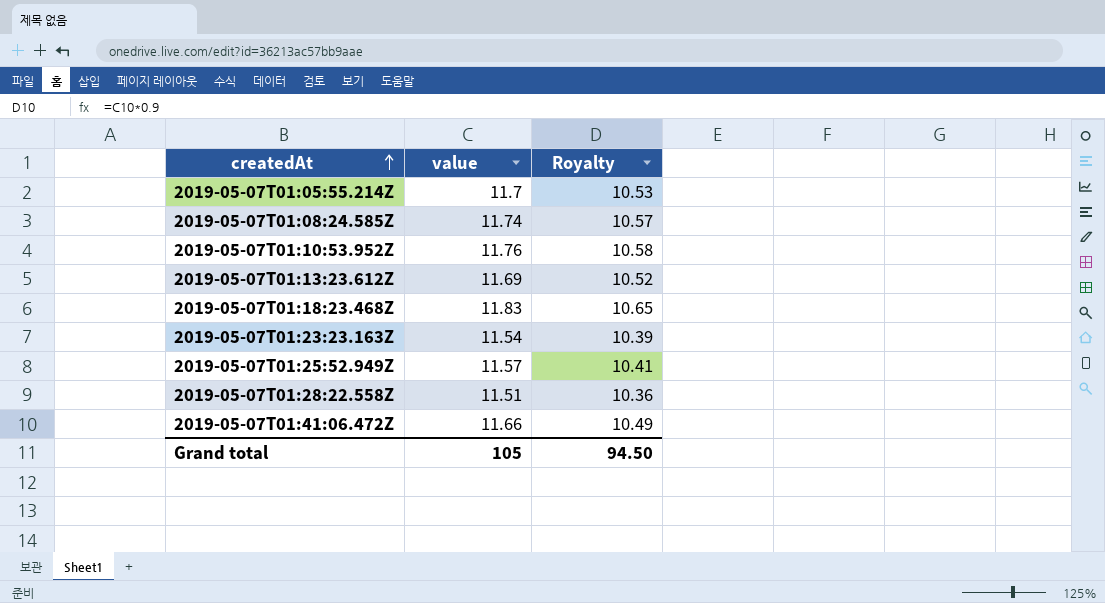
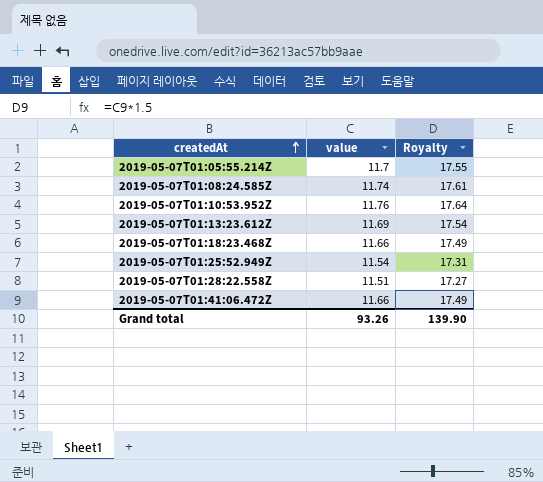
column Royalty | formula: [value] * 0.9 -> [value] * 1.5
row 2019-05-07T01:23:23.163Z: 11.54 | 10.39 -> none
2019-05-07T01:18:23.468Z | value: 11.83 -> 11.66
2019-05-07T01:25:52.949Z | value: 11.57 -> 11.54
Grand total | value: 105 -> 93.26
Grand total | Royalty: 94.50 -> 139.90

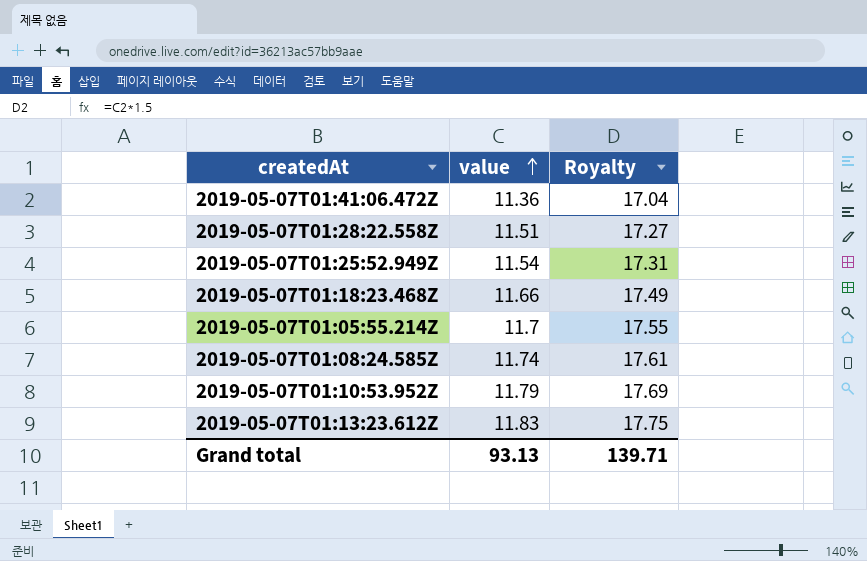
row order: createdAt ascending -> value ascending
2019-05-07T01:41:06.472Z | value: 11.66 -> 11.36
2019-05-07T01:41:06.472Z | Royalty: 17.49 -> 17.04
2019-05-07T01:10:53.952Z | value: 11.76 -> 11.79
2019-05-07T01:10:53.952Z | Royalty: 17.64 -> 17.69
2019-05-07T01:13:23.612Z | value: 11.69 -> 11.83
2019-05-07T01:13:23.612Z | Royalty: 17.54 -> 17.75
Grand total | value: 93.26 -> 93.13
Grand total | Royalty: 139.90 -> 139.71

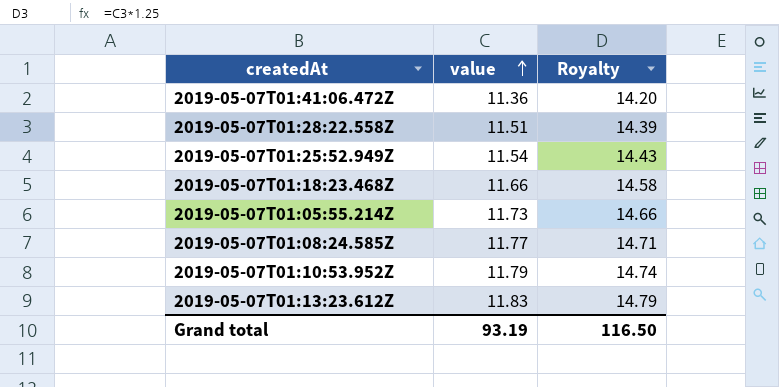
column Royalty | formula: [value] * 1.5 -> [value] * 1.25
2019-05-07T01:05:55.214Z | value: 11.7 -> 11.73
2019-05-07T01:08:24.585Z | value: 11.74 -> 11.77
Grand total | value: 93.13 -> 93.19
Grand total | Royalty: 139.71 -> 116.50

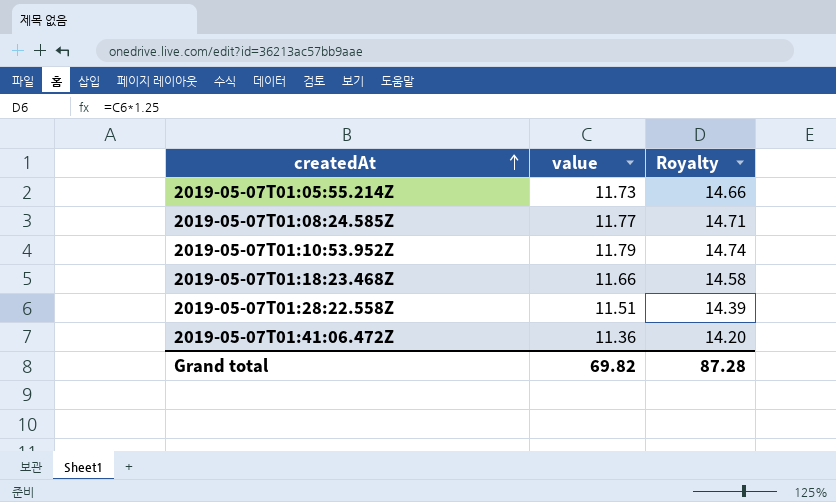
row order: value ascending -> createdAt ascending
row 2019-05-07T01:25:52.949Z: 11.54 | 14.43 -> none
row 2019-05-07T01:13:23.612Z: 11.83 | 14.79 -> none
Grand total | value: 93.19 -> 69.82
Grand total | Royalty: 116.50 -> 87.28

